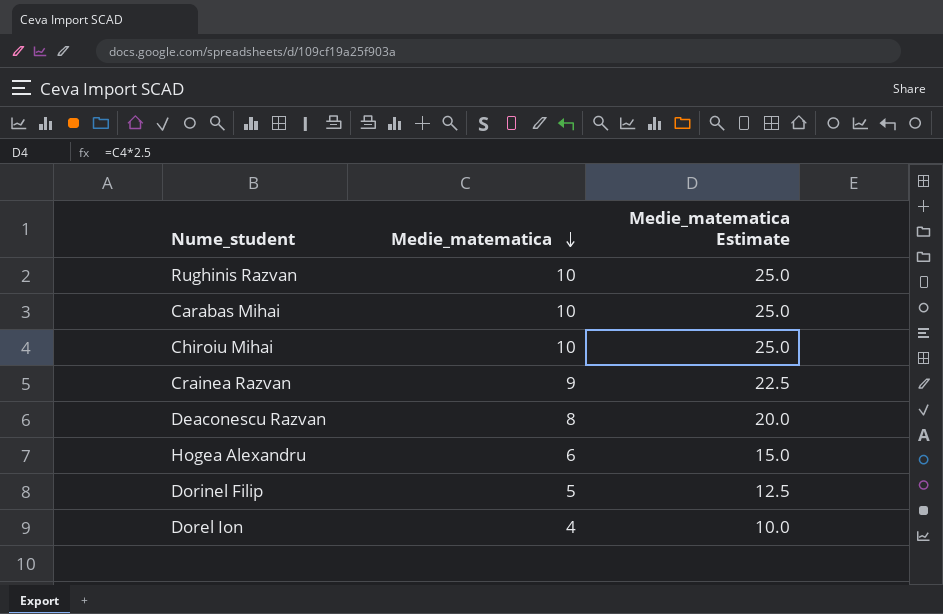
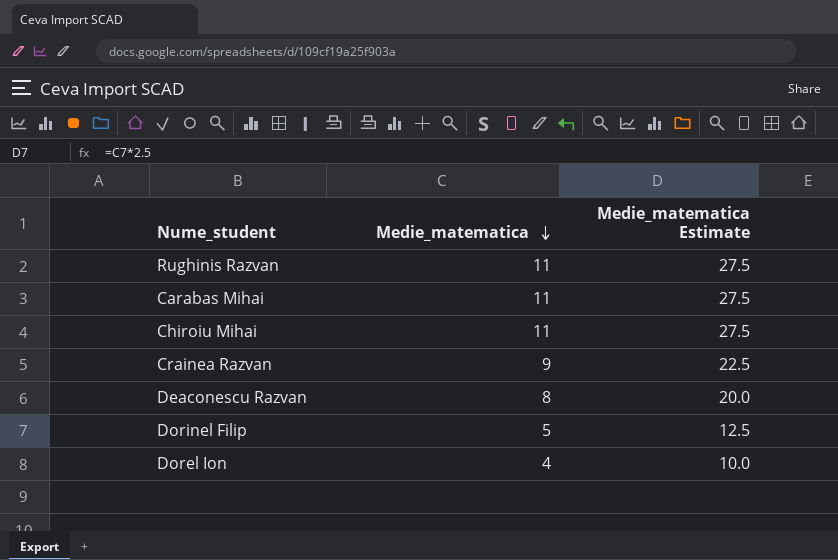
row Hogea Alexandru: 6 | 15.0 -> none
Rughinis Razvan | Medie_matematica: 10 -> 11
Rughinis Razvan | Medie_matematica Estimate: 25.0 -> 27.5
Carabas Mihai | Medie_matematica: 10 -> 11
Carabas Mihai | Medie_matematica Estimate: 25.0 -> 27.5
Chiroiu Mihai | Medie_matematica: 10 -> 11
Chiroiu Mihai | Medie_matematica Estimate: 25.0 -> 27.5

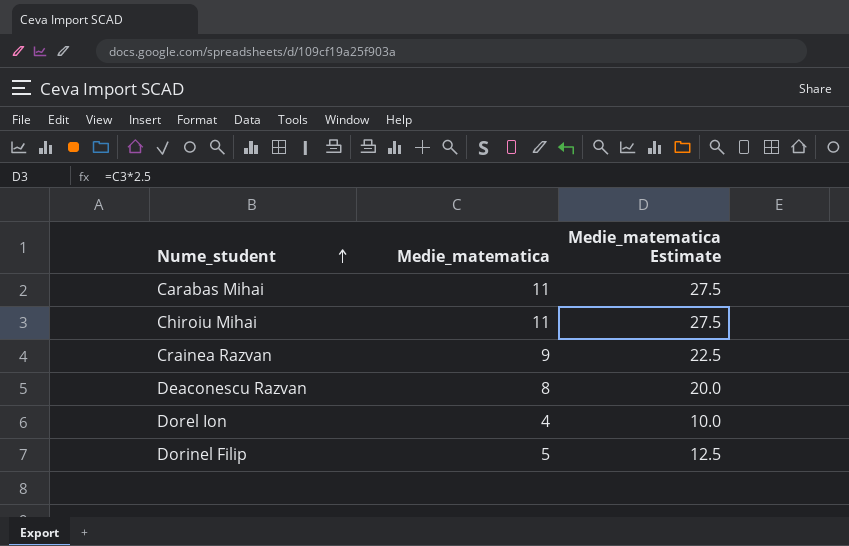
row order: Medie_matematica descending -> Nume_student ascending
row Rughinis Razvan: 11 | 27.5 -> none

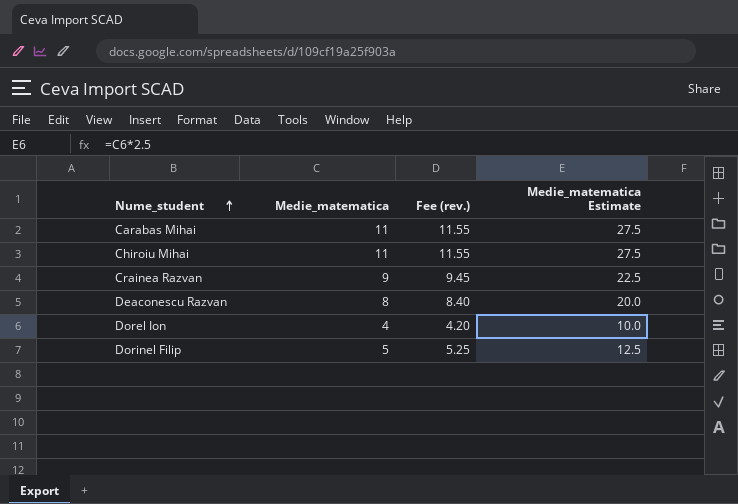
column Fee (rev.) | formula: none -> [Medie_matematica] * 1.05

